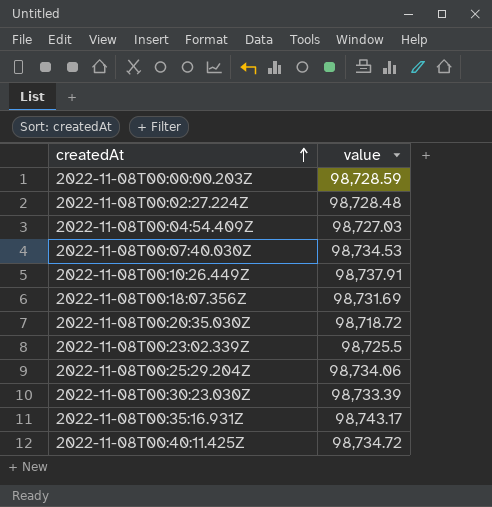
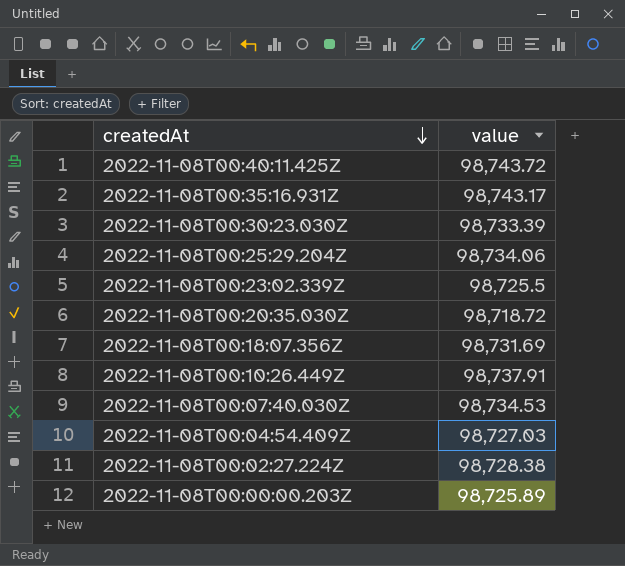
row order: createdAt ascending -> createdAt descending
2022-11-08T00:40:11.425Z | value: 98,734.72 -> 98,743.72
2022-11-08T00:02:27.224Z | value: 98,728.48 -> 98,728.38
2022-11-08T00:00:00.203Z | value: 98,728.59 -> 98,725.89

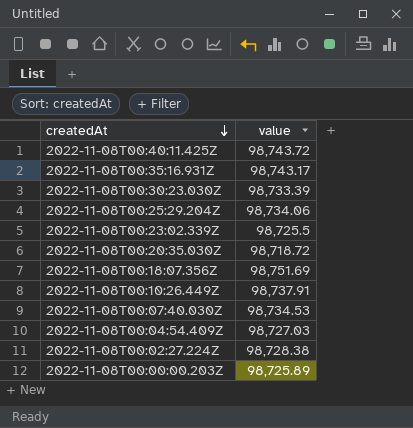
2022-11-08T00:18:07.356Z | value: 98,731.69 -> 98,751.69

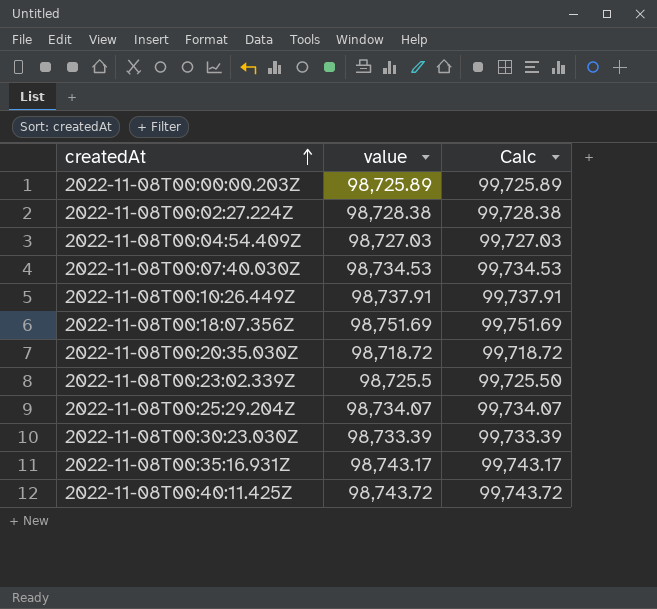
row order: createdAt descending -> createdAt ascending
column Calc | formula: none -> [value] + 1000
2022-11-08T00:25:29.204Z | value: 98,734.06 -> 98,734.07

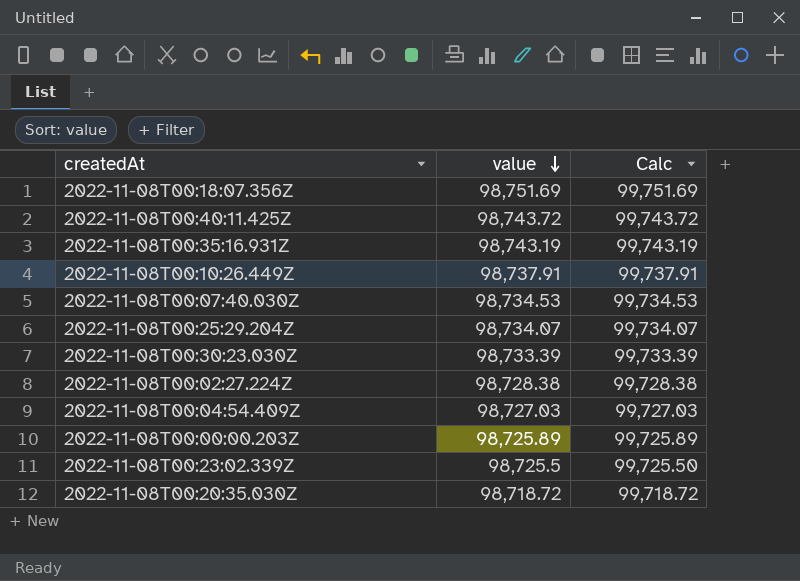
row order: createdAt ascending -> value descending
2022-11-08T00:35:16.931Z | value: 98,743.17 -> 98,743.19
2022-11-08T00:35:16.931Z | Calc: 99,743.17 -> 99,743.19

